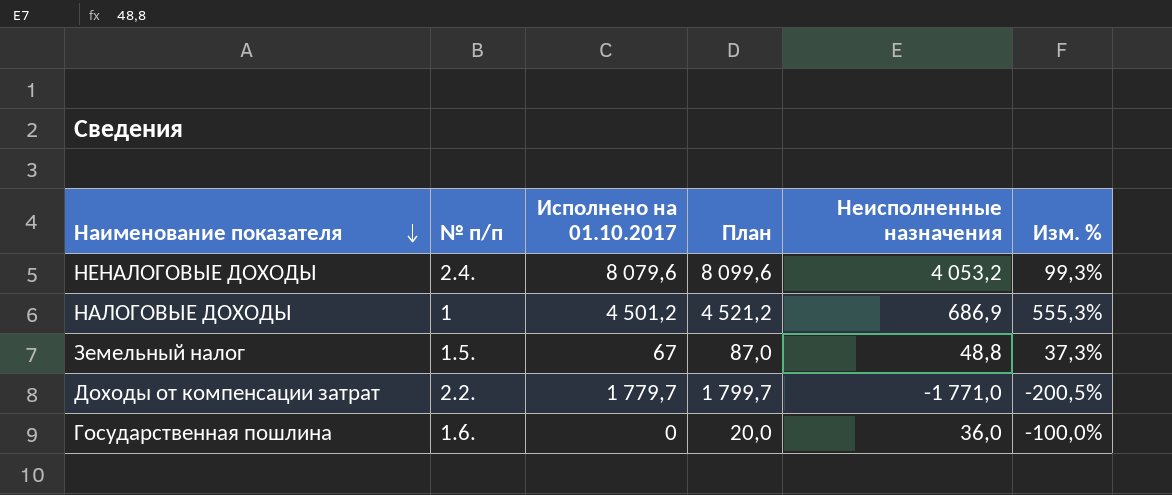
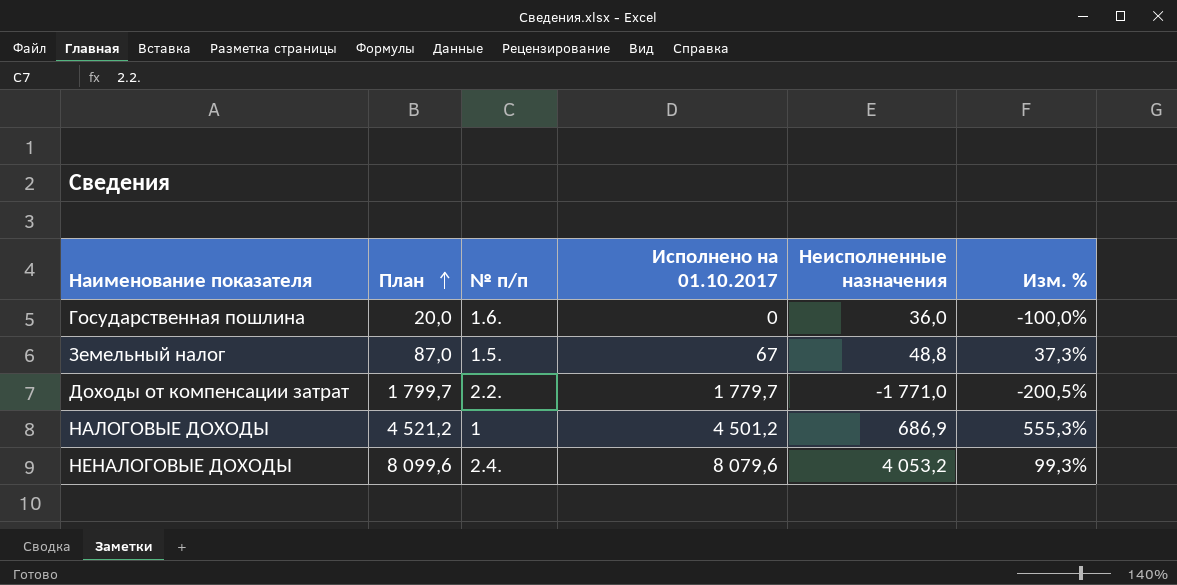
row order: Наименование показателя descending -> План ascending
column План | position: 4 -> 2

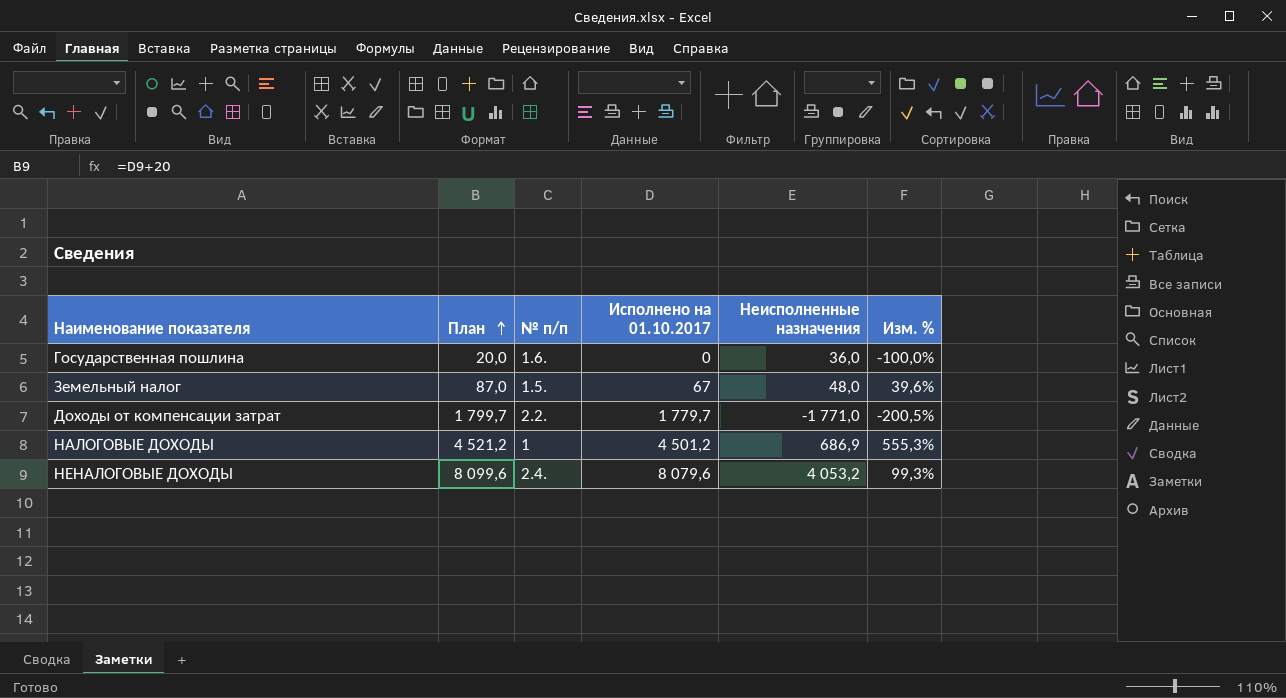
Земельный налог | Неисполненные назначения: 48,8 -> 48,0
Земельный налог | Изм. %: 37,3% -> 39,6%

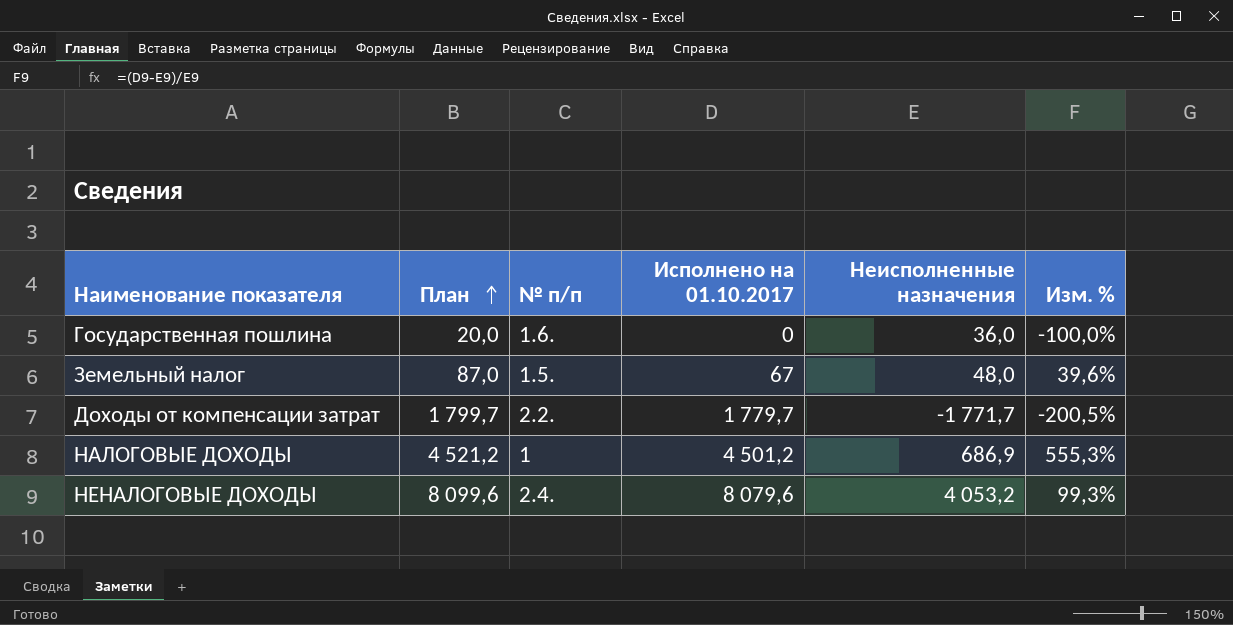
Доходы от компенсации затрат | Неисполненные назначения: -1 771,0 -> -1 771,7

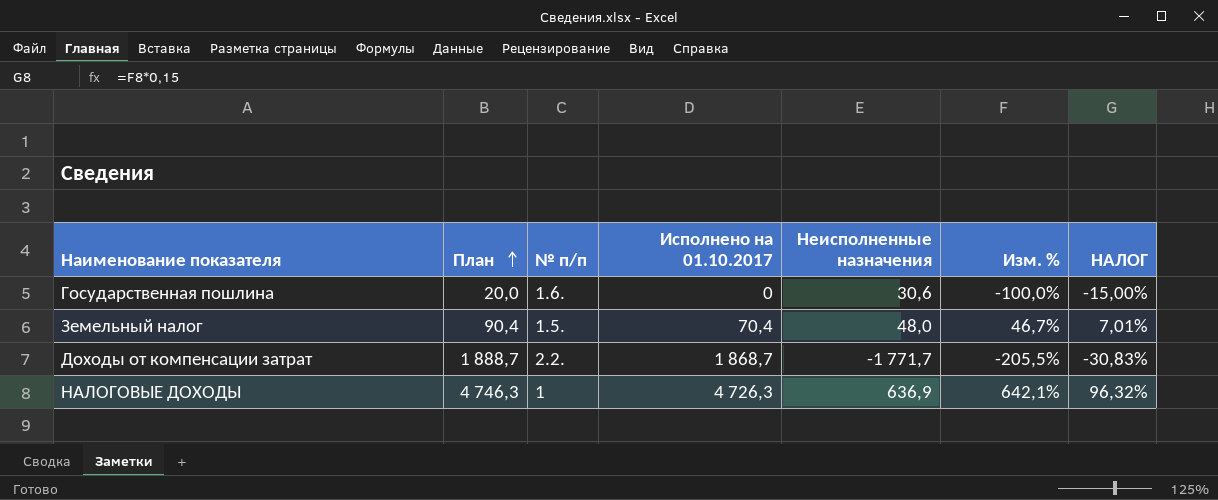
column НАЛОГ | formula: none -> [Изм. %] * 0,15
row НЕНАЛОГОВЫЕ ДОХОДЫ: 8 099,6 | 2.4. | 8 079,6 | 4 053,2 | 99,3% -> none
Государственная пошлина | Неисполненные назначения: 36,0 -> 30,6
Земельный налог | План: 87,0 -> 90,4
Земельный налог | Исполнено на 01.10.2017: 67 -> 70,4
Земельный налог | Изм. %: 39,6% -> 46,7%
Доходы от компенсации затрат | План: 1 799,7 -> 1 888,7
Доходы от компенсации затрат | Исполнено на 01.10.2017: 1 779,7 -> 1 868,7
Доходы от компенсации затрат | Изм. %: -200,5% -> -205,5%
НАЛОГОВЫЕ ДОХОДЫ | План: 4 521,2 -> 4 746,3
НАЛОГОВЫЕ ДОХОДЫ | Исполнено на 01.10.2017: 4 501,2 -> 4 726,3
НАЛОГОВЫЕ ДОХОДЫ | Неисполненные назначения: 686,9 -> 636,9
НАЛОГОВЫЕ ДОХОДЫ | Изм. %: 555,3% -> 642,1%

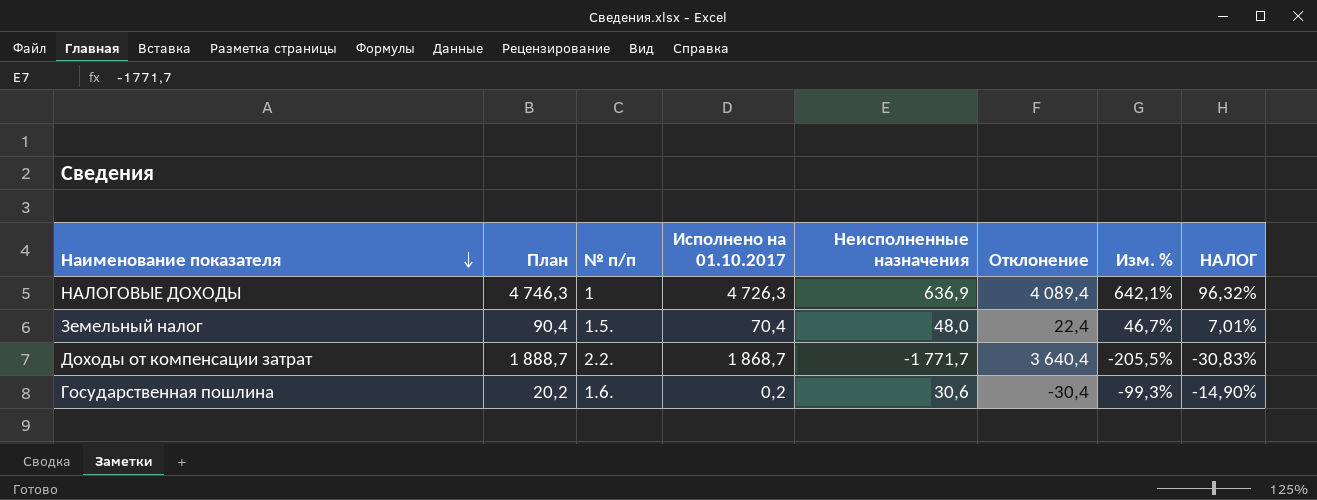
row order: План ascending -> Наименование показателя descending
column Отклонение | formula: none -> [Исполнено на 01.10.2017] - [Неисполненные назначения]
Государственная пошлина | План: 20,0 -> 20,2
Государственная пошлина | Исполнено на 01.10.2017: 0 -> 0,2
Государственная пошлина | Изм. %: -100,0% -> -99,3%
Государственная пошлина | НАЛОГ: -15,00% -> -14,90%

